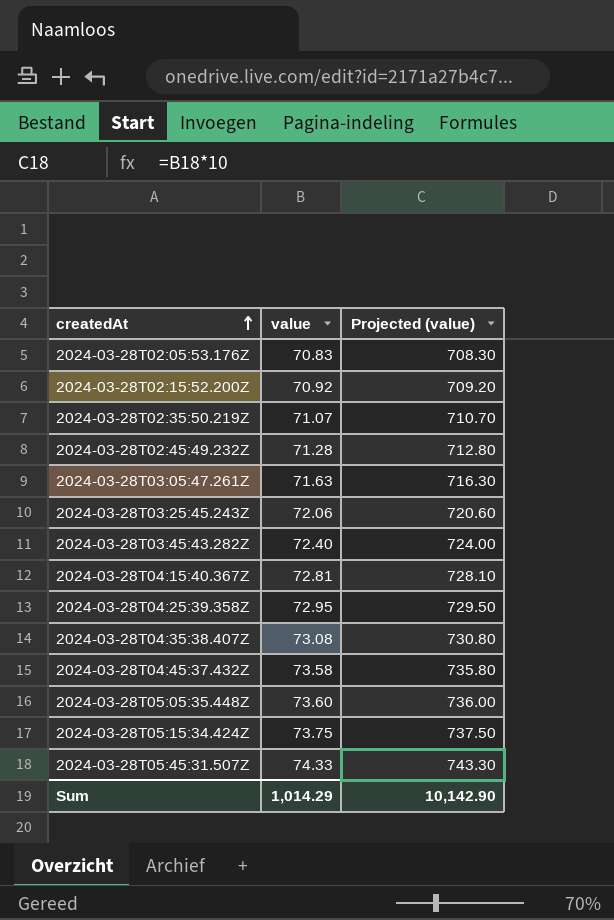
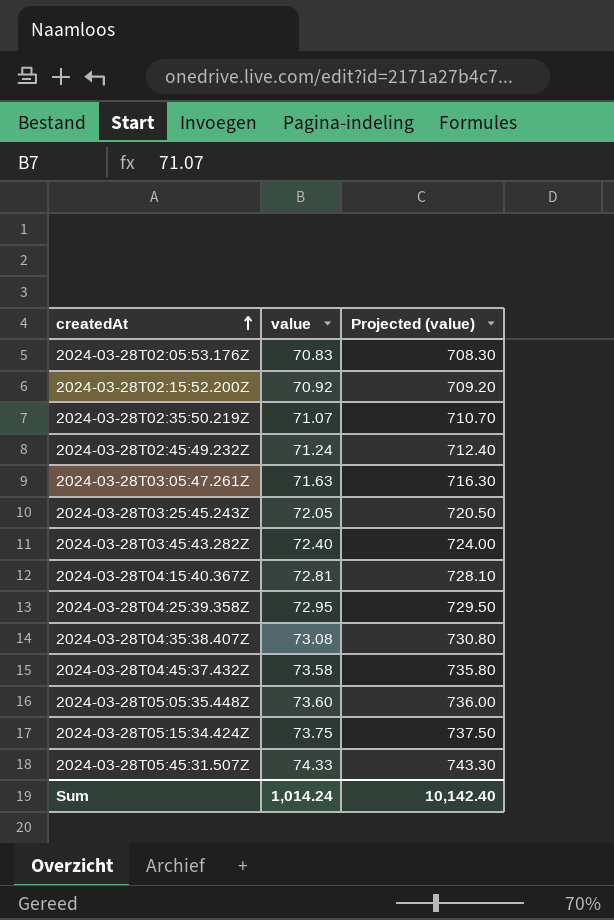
2024-03-28T02:45:49.232Z | value: 71.28 -> 71.24
2024-03-28T02:45:49.232Z | Projected (value): 712.80 -> 712.40
2024-03-28T03:25:45.243Z | value: 72.06 -> 72.05
2024-03-28T03:25:45.243Z | Projected (value): 720.60 -> 720.50
Sum | value: 1,014.29 -> 1,014.24
Sum | Projected (value): 10,142.90 -> 10,142.40

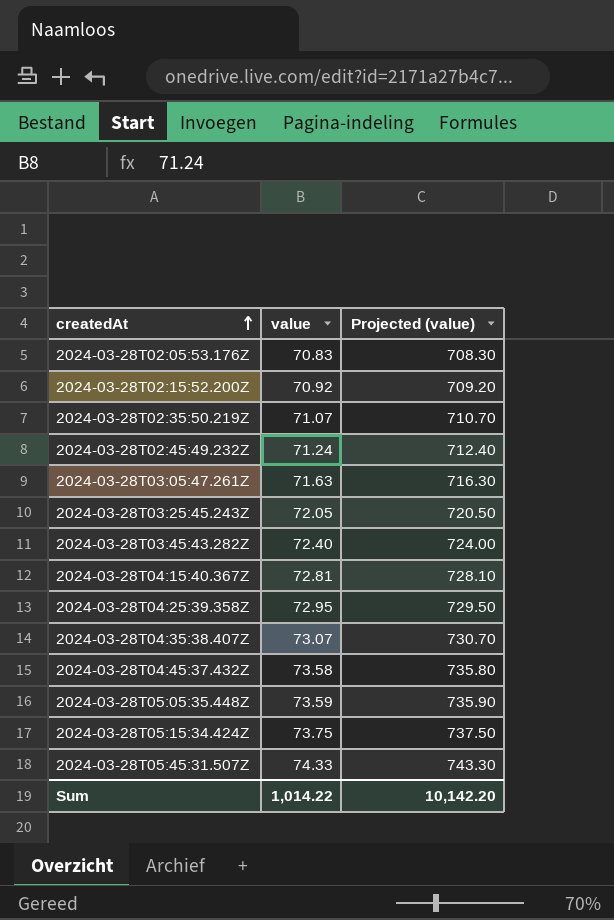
2024-03-28T04:35:38.407Z | value: 73.08 -> 73.07
2024-03-28T04:35:38.407Z | Projected (value): 730.80 -> 730.70
2024-03-28T05:05:35.448Z | value: 73.60 -> 73.59
2024-03-28T05:05:35.448Z | Projected (value): 736.00 -> 735.90
Sum | value: 1,014.24 -> 1,014.22
Sum | Projected (value): 10,142.40 -> 10,142.20

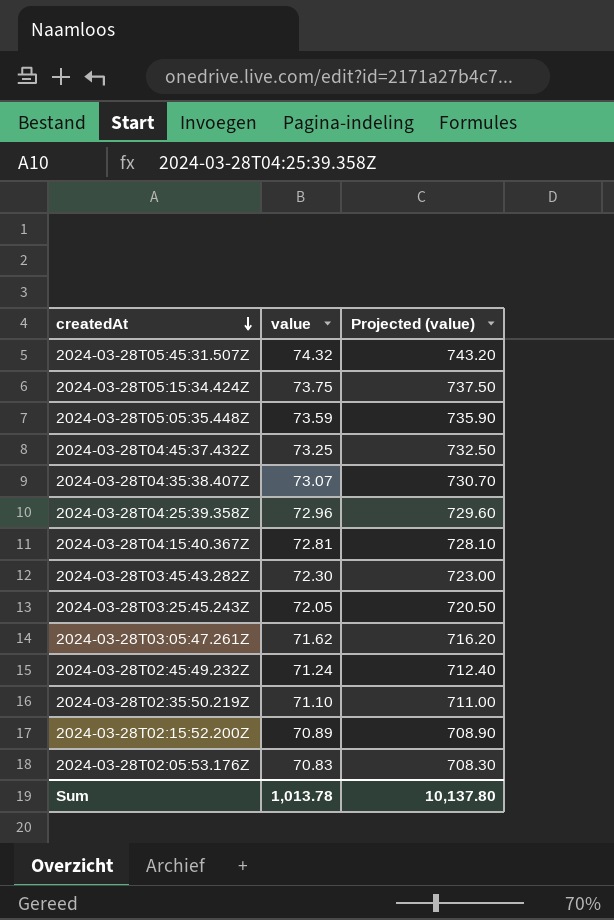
row order: createdAt ascending -> createdAt descending
2024-03-28T05:45:31.507Z | value: 74.33 -> 74.32
2024-03-28T05:45:31.507Z | Projected (value): 743.30 -> 743.20
2024-03-28T04:45:37.432Z | value: 73.58 -> 73.25
2024-03-28T04:45:37.432Z | Projected (value): 735.80 -> 732.50
2024-03-28T04:25:39.358Z | value: 72.95 -> 72.96
2024-03-28T04:25:39.358Z | Projected (value): 729.50 -> 729.60
2024-03-28T03:45:43.282Z | value: 72.40 -> 72.30
2024-03-28T03:45:43.282Z | Projected (value): 724.00 -> 723.00
2024-03-28T03:05:47.261Z | value: 71.63 -> 71.62
2024-03-28T03:05:47.261Z | Projected (value): 716.30 -> 716.20
2024-03-28T02:35:50.219Z | value: 71.07 -> 71.10
2024-03-28T02:35:50.219Z | Projected (value): 710.70 -> 711.00
2024-03-28T02:15:52.200Z | value: 70.92 -> 70.89
2024-03-28T02:15:52.200Z | Projected (value): 709.20 -> 708.90
Sum | value: 1,014.22 -> 1,013.78
Sum | Projected (value): 10,142.20 -> 10,137.80

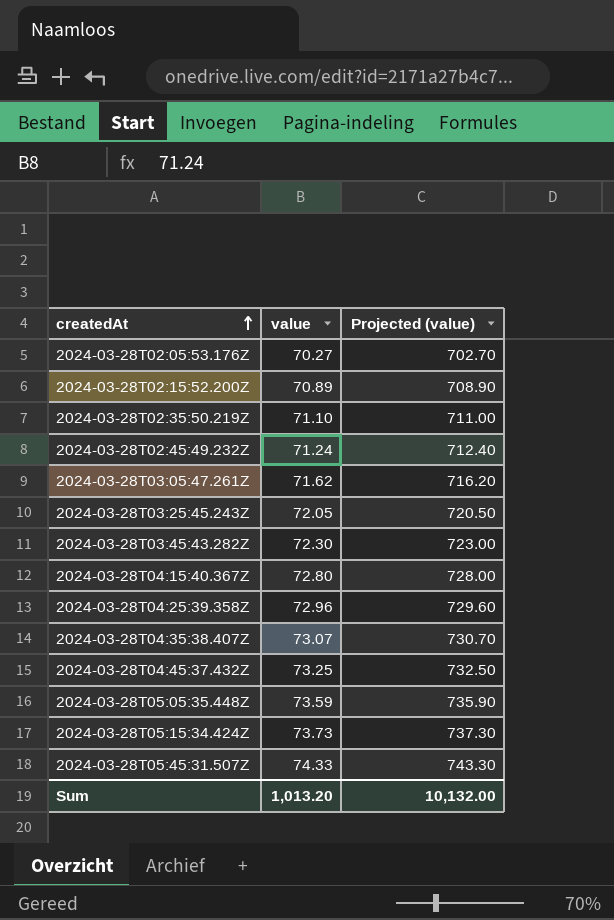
row order: createdAt descending -> createdAt ascending
2024-03-28T02:05:53.176Z | value: 70.83 -> 70.27
2024-03-28T02:05:53.176Z | Projected (value): 708.30 -> 702.70
2024-03-28T04:15:40.367Z | value: 72.81 -> 72.80
2024-03-28T04:15:40.367Z | Projected (value): 728.10 -> 728.00
2024-03-28T05:15:34.424Z | value: 73.75 -> 73.73
2024-03-28T05:15:34.424Z | Projected (value): 737.50 -> 737.30
2024-03-28T05:45:31.507Z | value: 74.32 -> 74.33
2024-03-28T05:45:31.507Z | Projected (value): 743.20 -> 743.30
Sum | value: 1,013.78 -> 1,013.20
Sum | Projected (value): 10,137.80 -> 10,132.00

